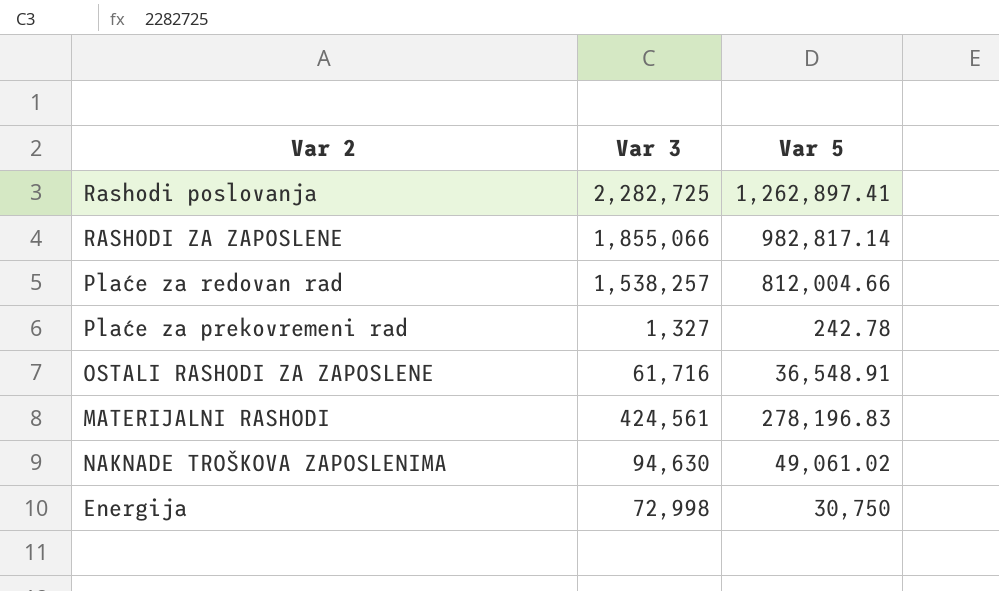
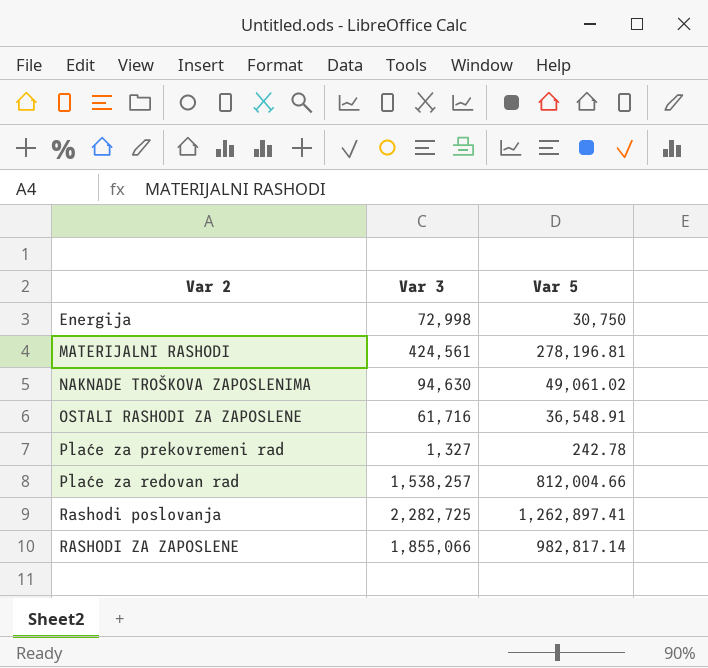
row order: none -> Var 2 ascending
MATERIJALNI RASHODI | Var 5: 278,196.83 -> 278,196.81

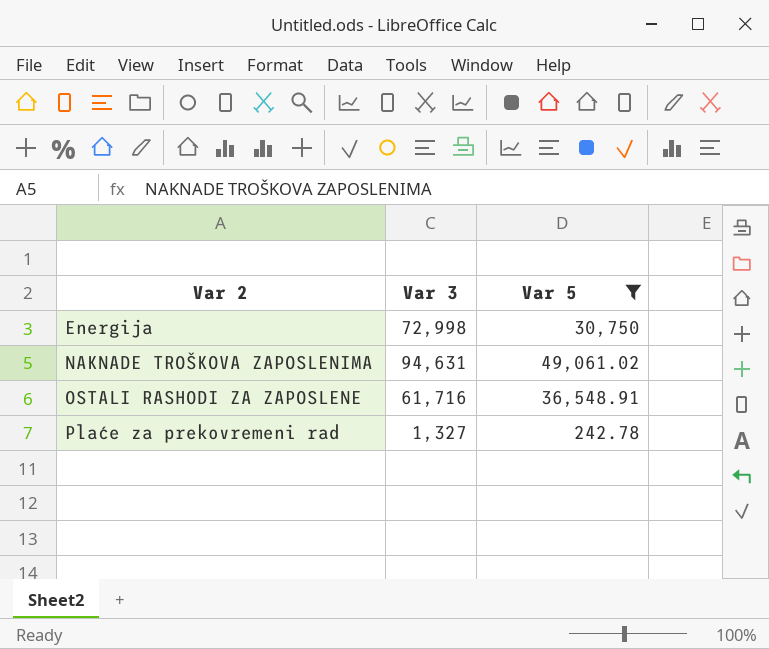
filter: none -> Var 5 <= 49,061.02
NAKNADE TROŠKOVA ZAPOSLENIMA | Var 3: 94,630 -> 94,631

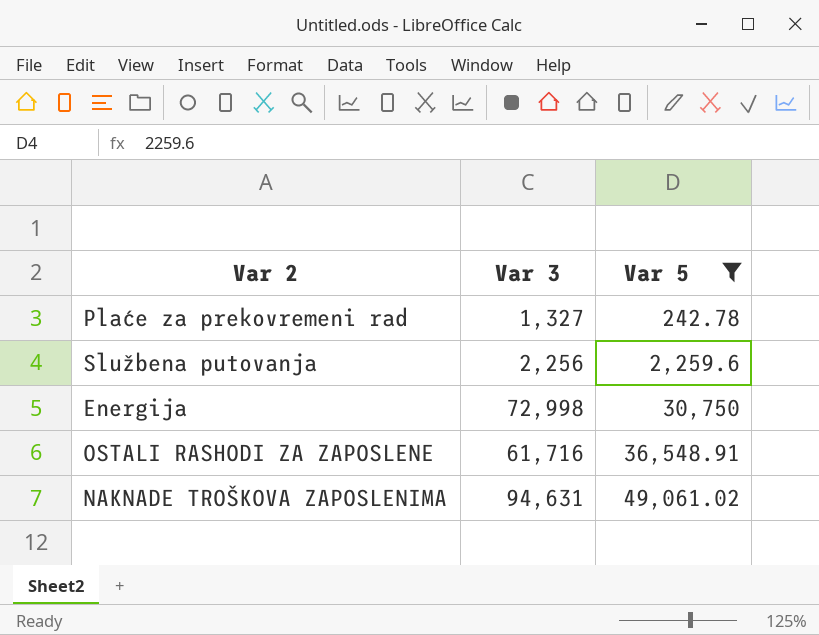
row order: Var 2 ascending -> Var 5 ascending
row Službena putovanja: none -> 2,256 | 2,259.6

